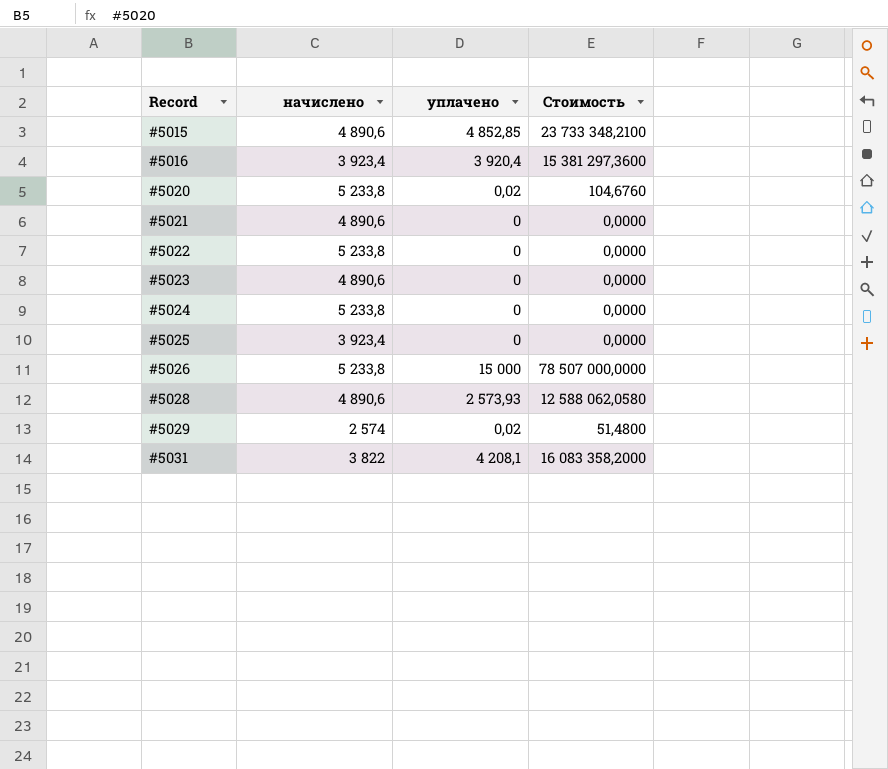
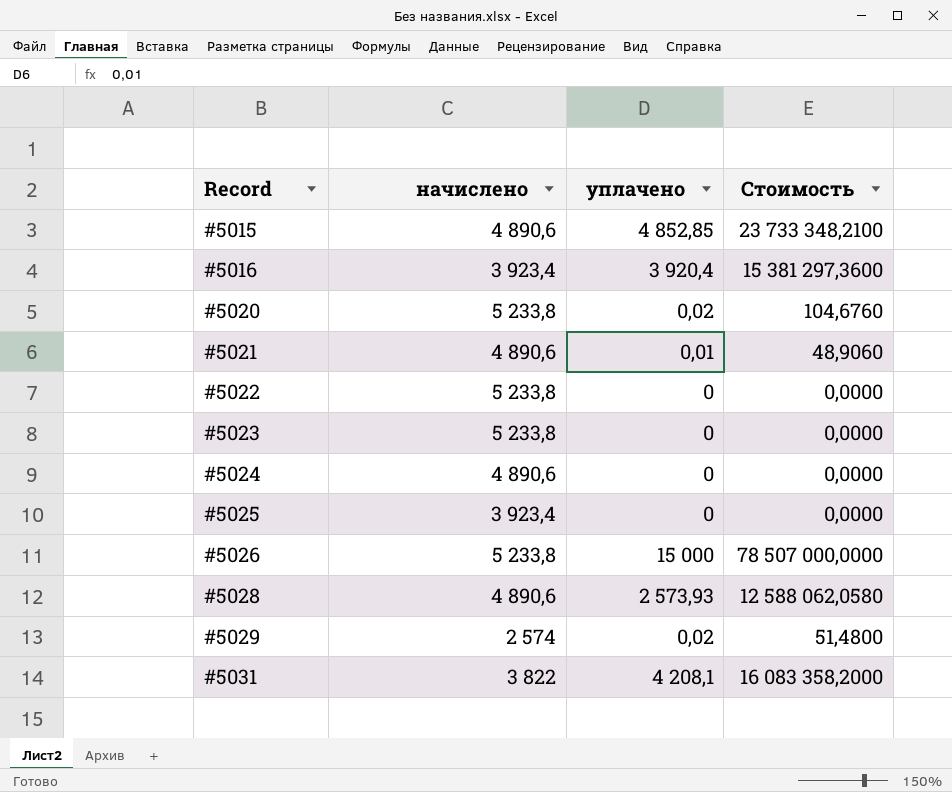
#5021 | уплачено: 0 -> 0,01
#5021 | Стоимость: 0,0000 -> 48,9060
#5023 | начислено: 4 890,6 -> 5 233,8
#5024 | начислено: 5 233,8 -> 4 890,6

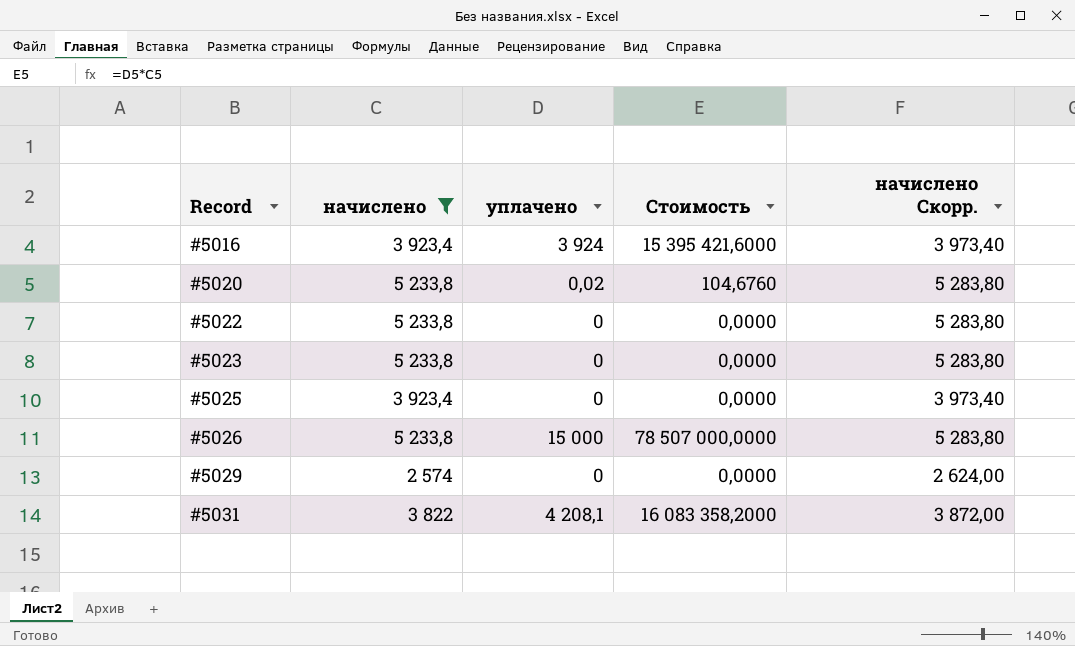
filter: none -> начислено != 4 890,6
column начислено Скорр. | formula: none -> [начислено] + 50
#5016 | уплачено: 3 920,4 -> 3 924
#5016 | Стоимость: 15 381 297,3600 -> 15 395 421,6000
#5029 | уплачено: 0,02 -> 0
#5029 | Стоимость: 51,4800 -> 0,0000

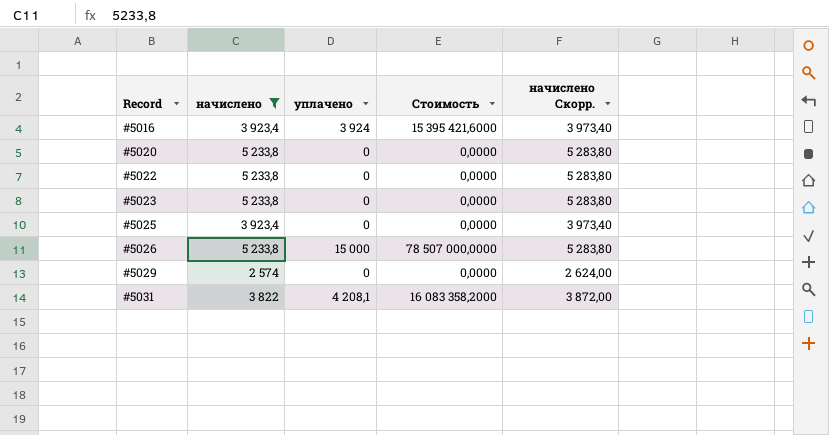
#5020 | уплачено: 0,02 -> 0
#5020 | Стоимость: 104,6760 -> 0,0000

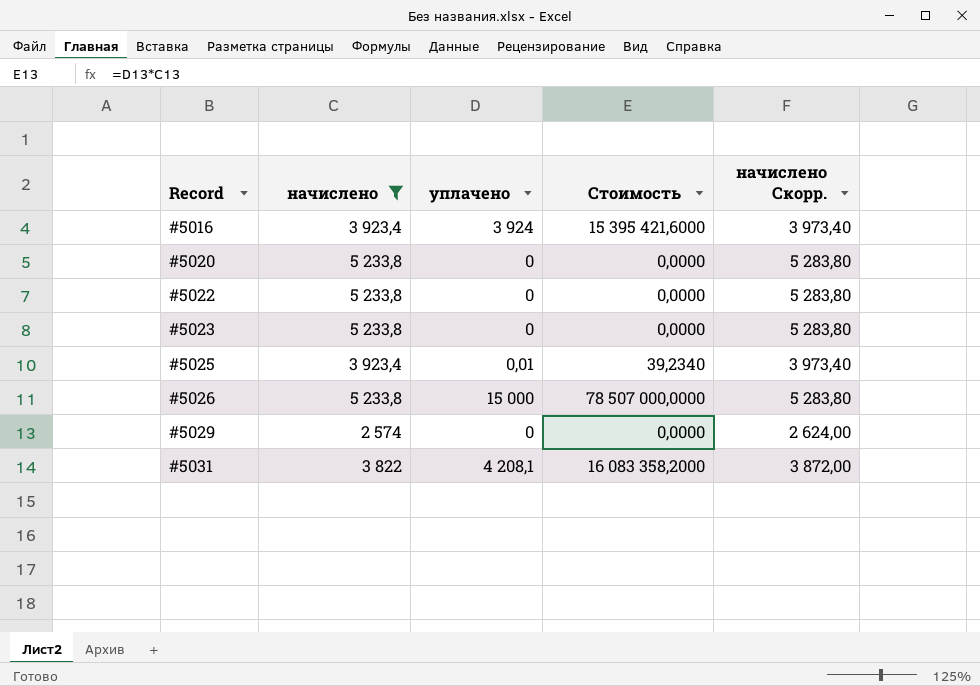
#5025 | уплачено: 0 -> 0,01
#5025 | Стоимость: 0,0000 -> 39,2340

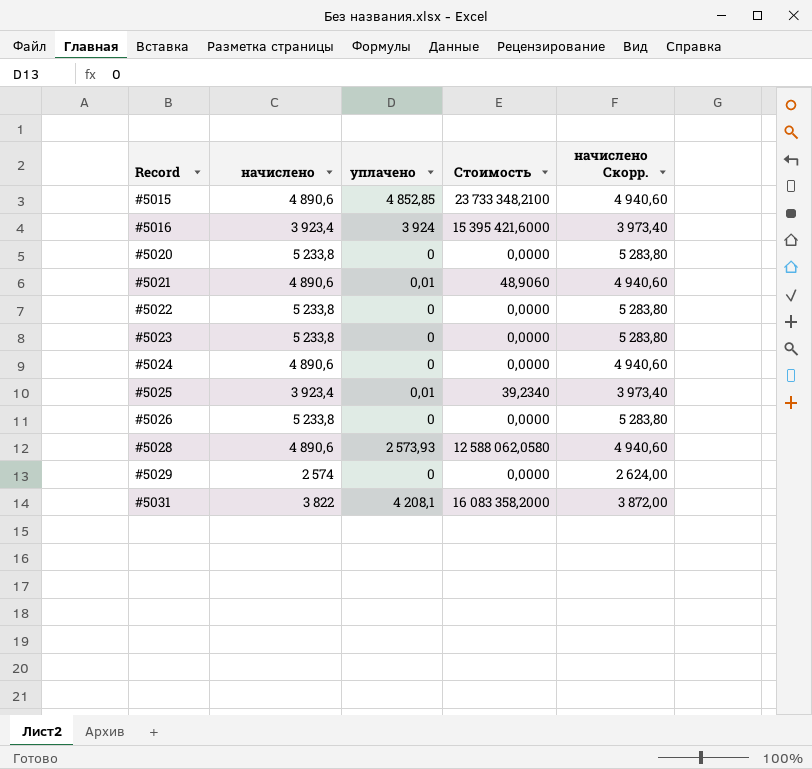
filter: начислено != 4 890,6 -> none
#5026 | уплачено: 15 000 -> 0
#5026 | Стоимость: 78 507 000,0000 -> 0,0000

